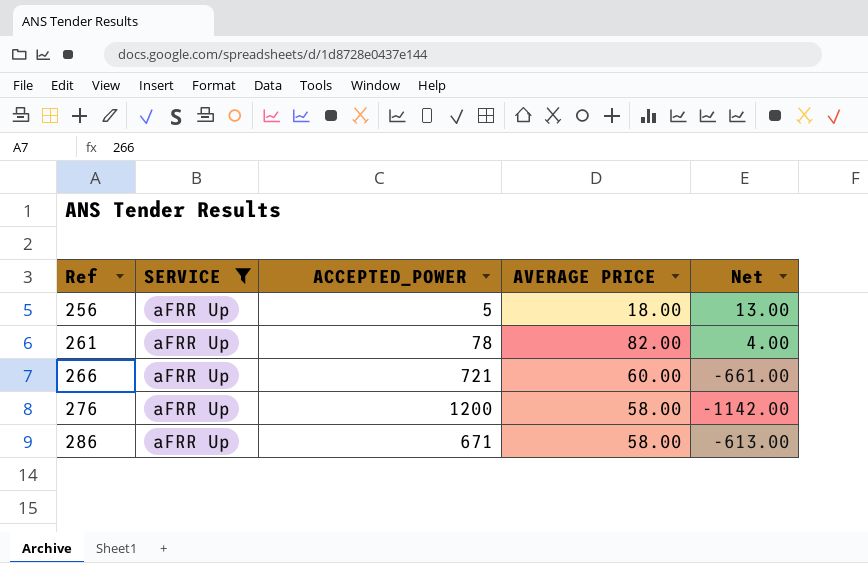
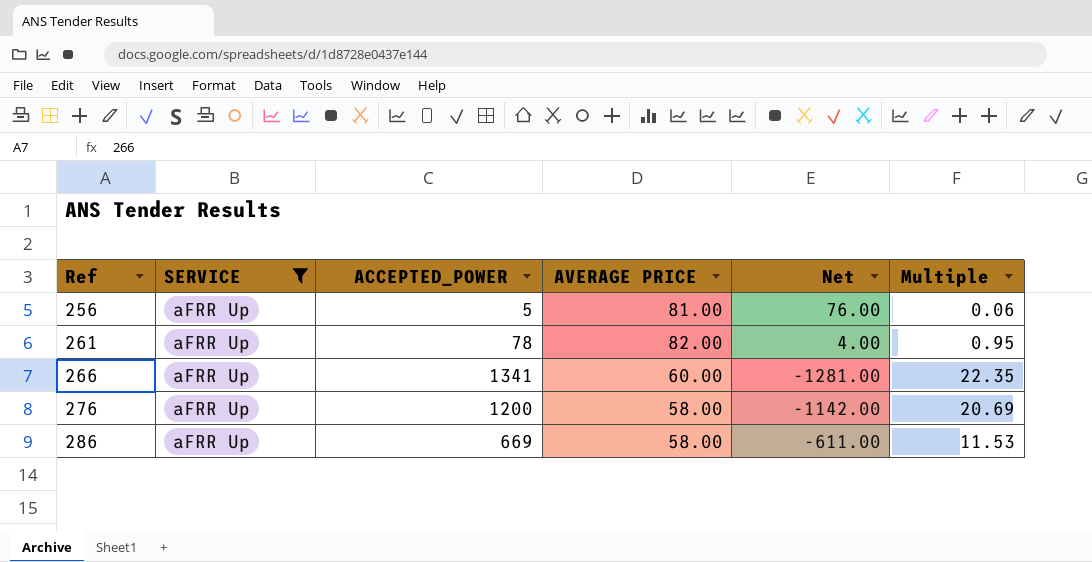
column Multiple | formula: none -> [ACCEPTED_POWER] / [AVERAGE PRICE]
256 | AVERAGE PRICE: 18.00 -> 81.00
256 | Net: 13.00 -> 76.00
266 | ACCEPTED_POWER: 721 -> 1341
266 | Net: -661.00 -> -1281.00
286 | ACCEPTED_POWER: 671 -> 669
286 | Net: -613.00 -> -611.00

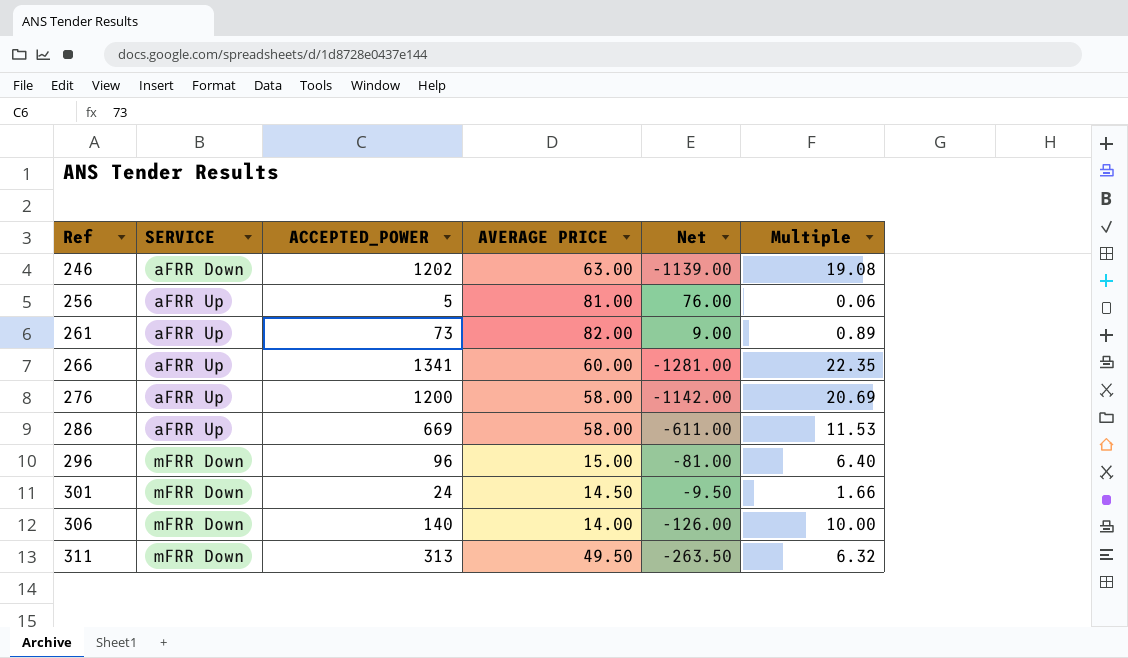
filter: SERVICE = aFRR Up -> none
261 | ACCEPTED_POWER: 78 -> 73
261 | Net: 4.00 -> 9.00
261 | Multiple: 0.95 -> 0.89

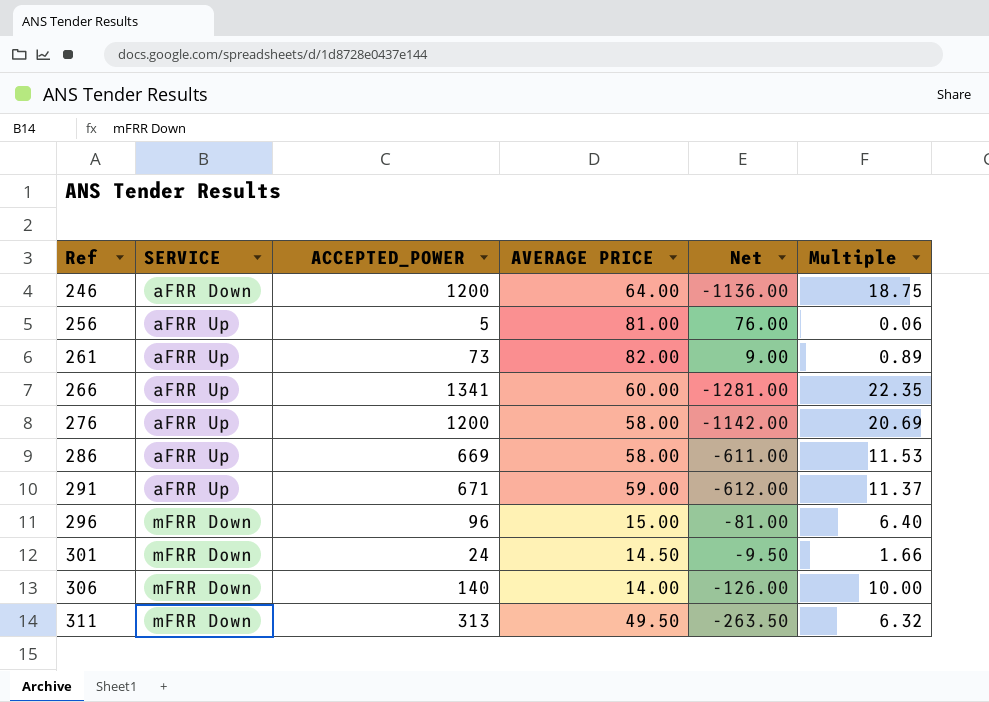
246 | ACCEPTED_POWER: 1202 -> 1200
246 | AVERAGE PRICE: 63.00 -> 64.00
246 | Net: -1139.00 -> -1136.00
246 | Multiple: 19.08 -> 18.75
row 291: none -> aFRR Up | 671 | 59.00 | -612.00 | 11.37

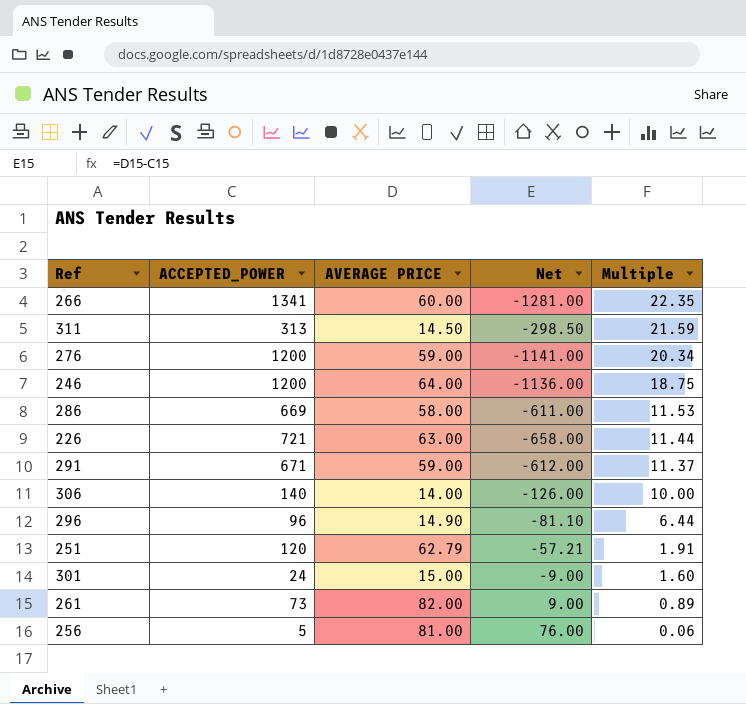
row order: Ref ascending -> Multiple descending
column SERVICE | position: 2 -> none
311 | AVERAGE PRICE: 49.50 -> 14.50
311 | Net: -263.50 -> -298.50
311 | Multiple: 6.32 -> 21.59
276 | AVERAGE PRICE: 58.00 -> 59.00
276 | Net: -1142.00 -> -1141.00
276 | Multiple: 20.69 -> 20.34
row 226: none -> 721 | 63.00 | -658.00 | 11.44
296 | AVERAGE PRICE: 15.00 -> 14.90
296 | Net: -81.00 -> -81.10
296 | Multiple: 6.40 -> 6.44
row 251: none -> 120 | 62.79 | -57.21 | 1.91
301 | AVERAGE PRICE: 14.50 -> 15.00
301 | Net: -9.50 -> -9.00
301 | Multiple: 1.66 -> 1.60

